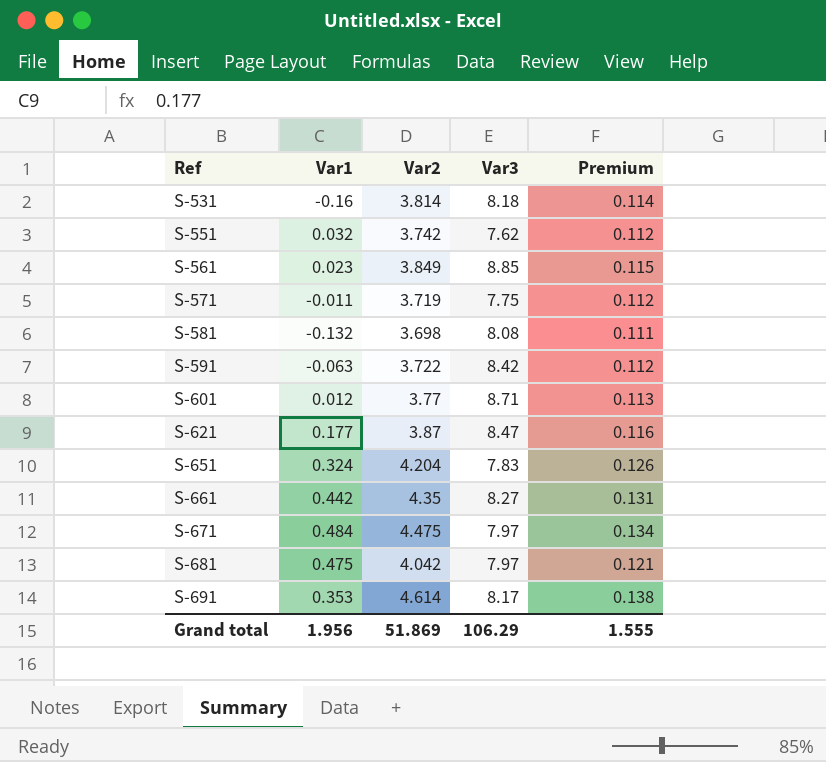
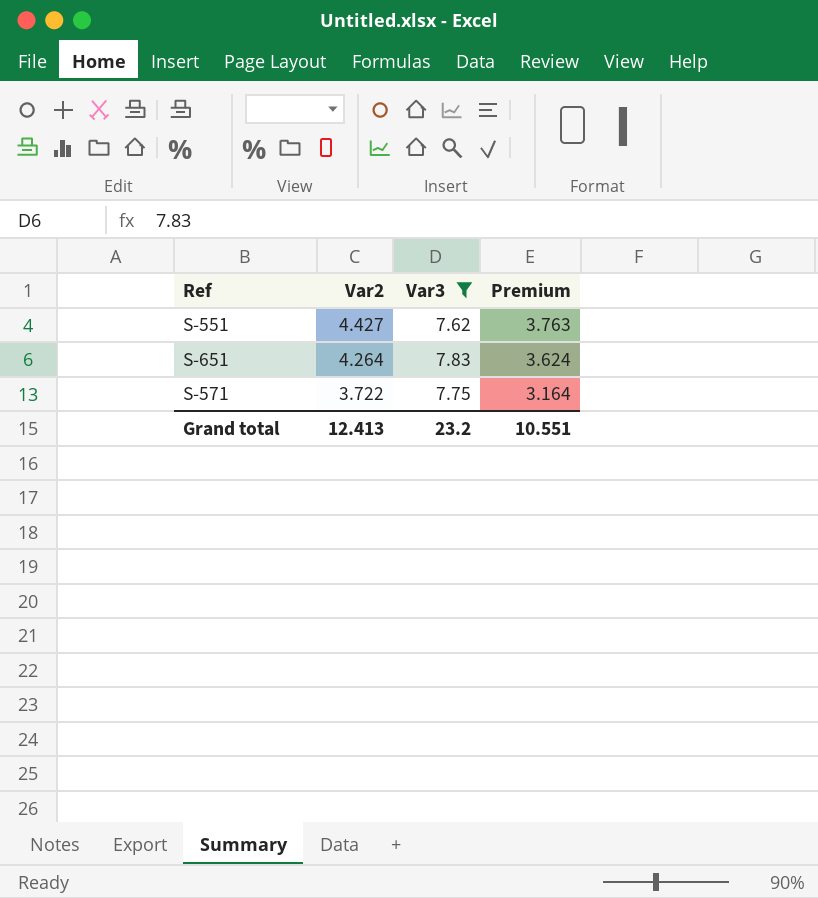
filter: none -> Var3 <= 7.83
row order: Ref ascending -> Var2 descending
column Var1 | position: 2 -> none
column Premium | formula: [Var2] * 0.03 -> [Var2] * 0.85
S-551 | Var2: 3.742 -> 4.427
S-651 | Var2: 4.204 -> 4.264
S-571 | Var2: 3.719 -> 3.722
Grand total | Var2: 51.869 -> 12.413
Grand total | Var3: 106.29 -> 23.2
Grand total | Premium: 1.555 -> 10.551

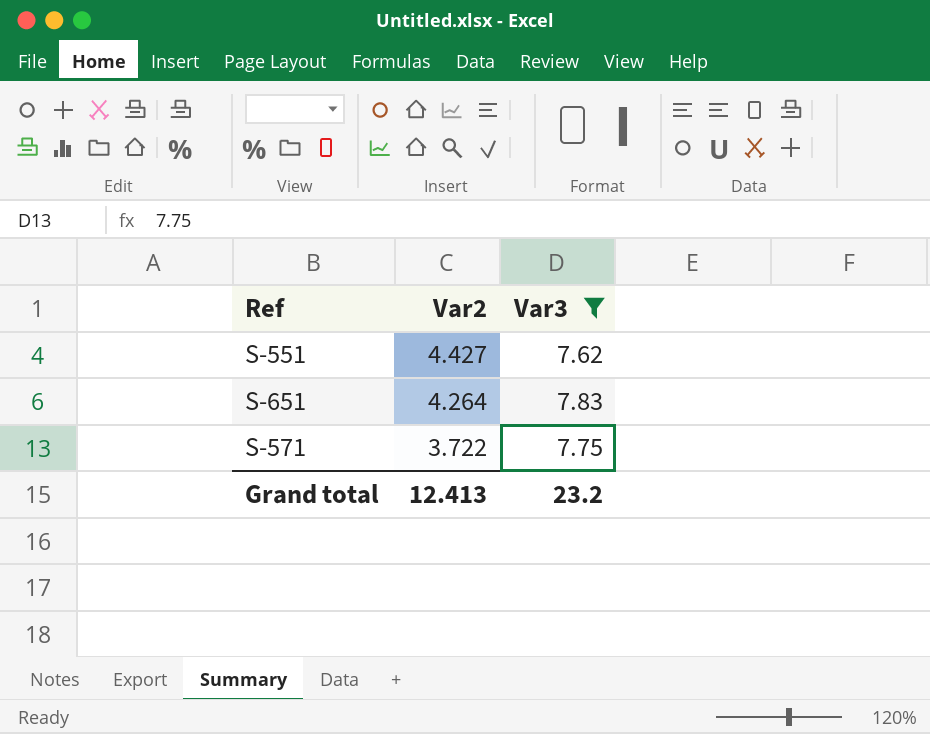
column Premium | formula: [Var2] * 0.85 -> none

